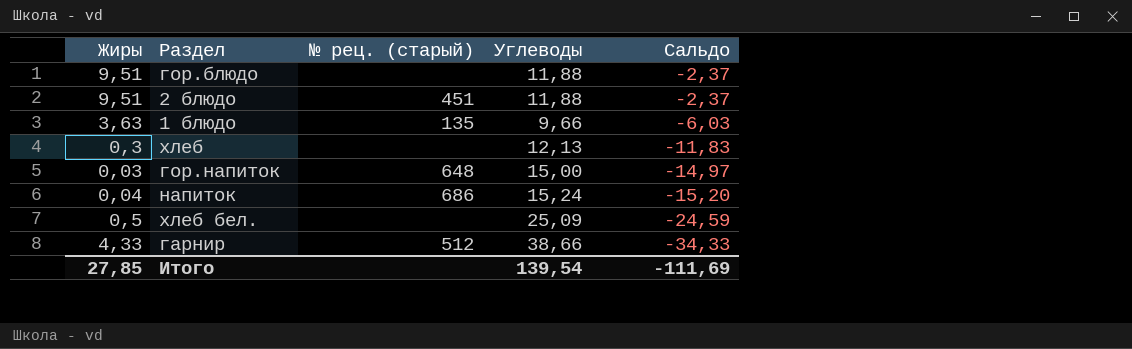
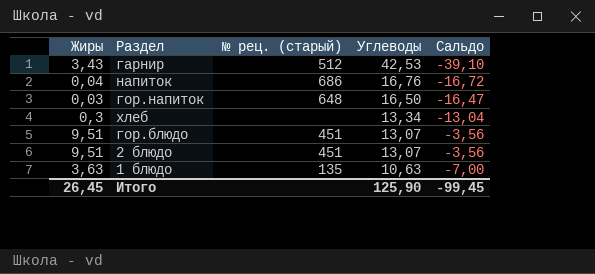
row order: Сальдо descending -> Углеводы descending
row хлеб бел.: 0,5 | none | 25,09 | -24,59 -> none
гарнир | Жиры: 4,33 -> 3,43
гарнир | Углеводы: 38,66 -> 42,53
гарнир | Сальдо: -34,33 -> -39,10
напиток | Углеводы: 15,24 -> 16,76
напиток | Сальдо: -15,20 -> -16,72
гор.напиток | Углеводы: 15,00 -> 16,50
гор.напиток | Сальдо: -14,97 -> -16,47
хлеб | Углеводы: 12,13 -> 13,34
хлеб | Сальдо: -11,83 -> -13,04
гор.блюдо | № рец. (старый): none -> 451
гор.блюдо | Углеводы: 11,88 -> 13,07
гор.блюдо | Сальдо: -2,37 -> -3,56
2 блюдо | Углеводы: 11,88 -> 13,07
2 блюдо | Сальдо: -2,37 -> -3,56
1 блюдо | Углеводы: 9,66 -> 10,63
1 блюдо | Сальдо: -6,03 -> -7,00
Итого | Жиры: 27,85 -> 26,45
Итого | Углеводы: 139,54 -> 125,90
Итого | Сальдо: -111,69 -> -99,45

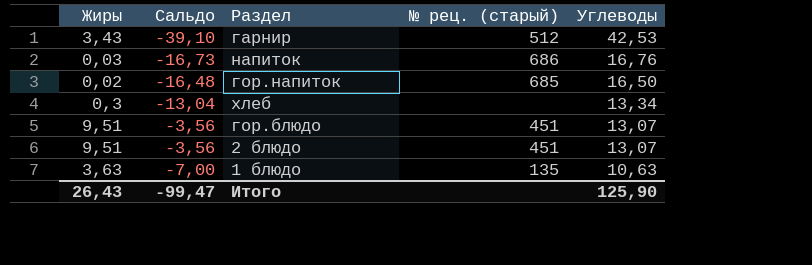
column Сальдо | position: 5 -> 2
напиток | Жиры: 0,04 -> 0,03
напиток | Сальдо: -16,72 -> -16,73
гор.напиток | Жиры: 0,03 -> 0,02
гор.напиток | Сальдо: -16,47 -> -16,48
гор.напиток | № рец. (старый): 648 -> 685
Итого | Жиры: 26,45 -> 26,43
Итого | Сальдо: -99,45 -> -99,47

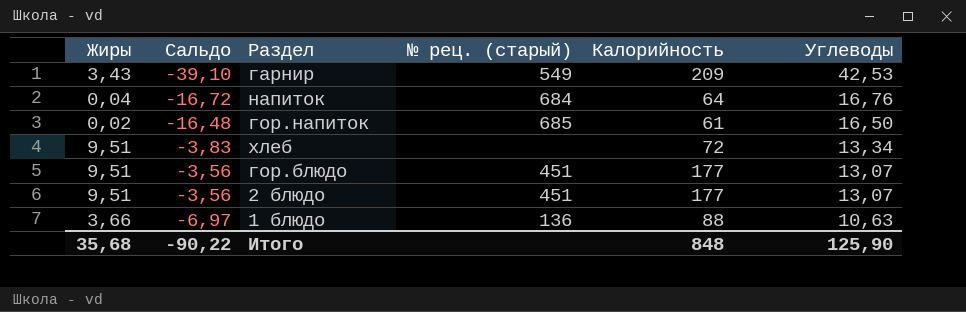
column Калорийность | position: none -> 5
гарнир | № рец. (старый): 512 -> 549
напиток | Жиры: 0,03 -> 0,04
напиток | Сальдо: -16,73 -> -16,72
напиток | № рец. (старый): 686 -> 684
хлеб | Жиры: 0,3 -> 9,51
хлеб | Сальдо: -13,04 -> -3,83
1 блюдо | Жиры: 3,63 -> 3,66
1 блюдо | Сальдо: -7,00 -> -6,97
1 блюдо | № рец. (старый): 135 -> 136
Итого | Жиры: 26,43 -> 35,68
Итого | Сальдо: -99,47 -> -90,22

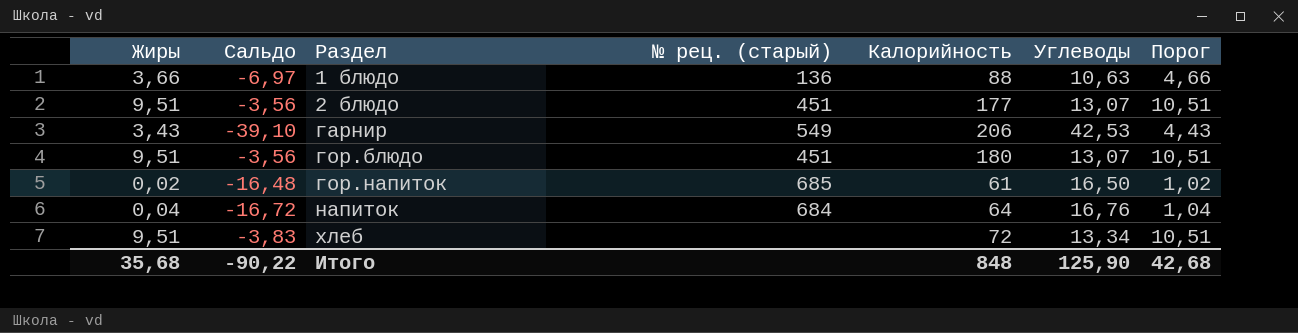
row order: Углеводы descending -> Раздел ascending
column Порог | formula: none -> [Жиры] + 1
гарнир | Калорийность: 209 -> 206
гор.блюдо | Калорийность: 177 -> 180

